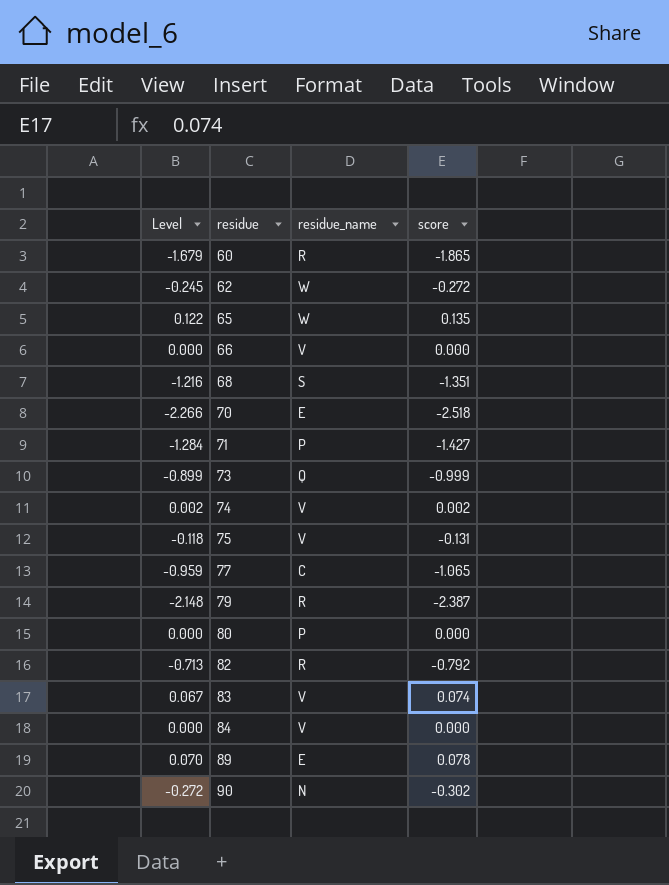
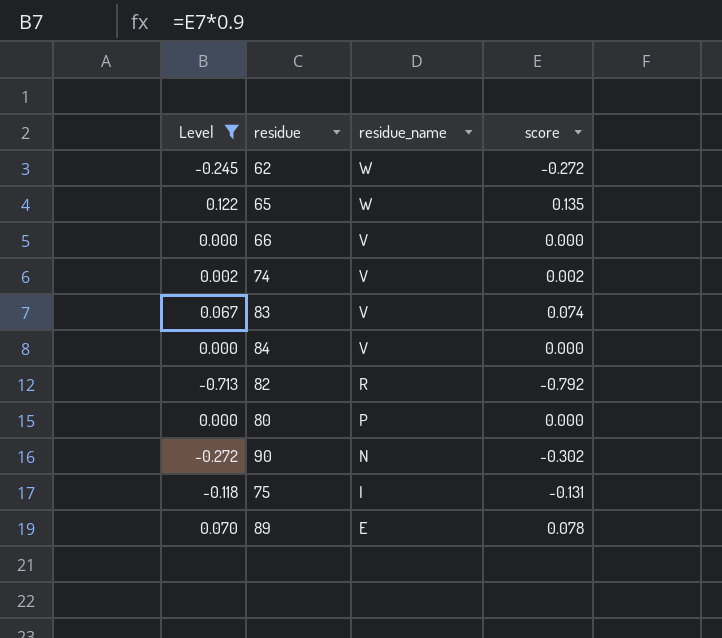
filter: none -> Level >= -0.713
row order: residue ascending -> residue_name descending
75 | residue_name: V -> I

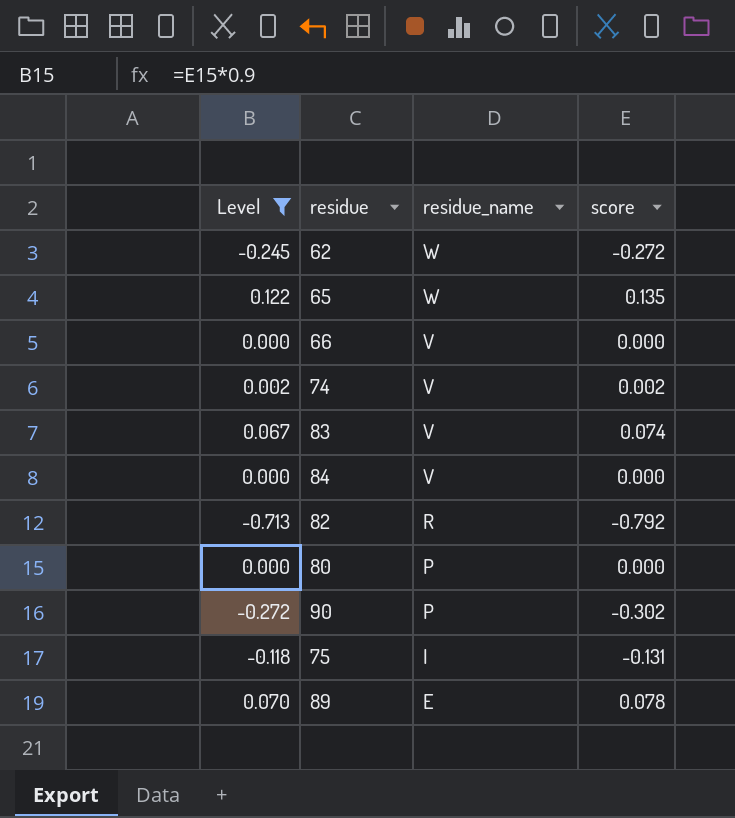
90 | residue_name: N -> P

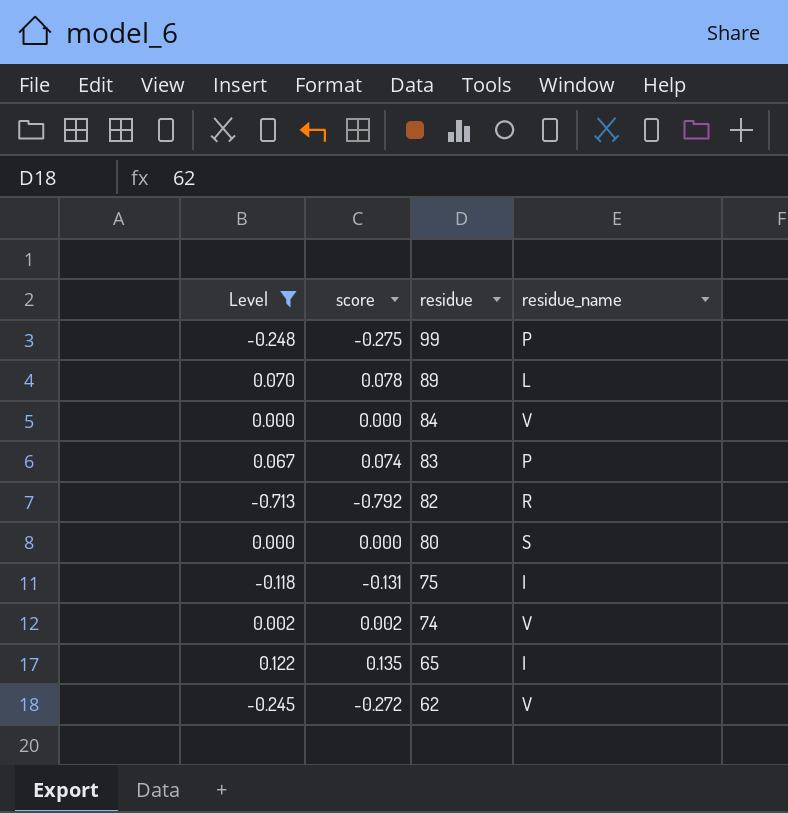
row order: residue_name descending -> residue descending
column score | position: 4 -> 2
row 66: 0.000 | V | 0.000 -> none
row 90: -0.272 | P | -0.302 -> none
row 99: none -> -0.248 | -0.275 | P
89 | residue_name: E -> L
83 | residue_name: V -> P
80 | residue_name: P -> S
65 | residue_name: W -> I
62 | residue_name: W -> V

